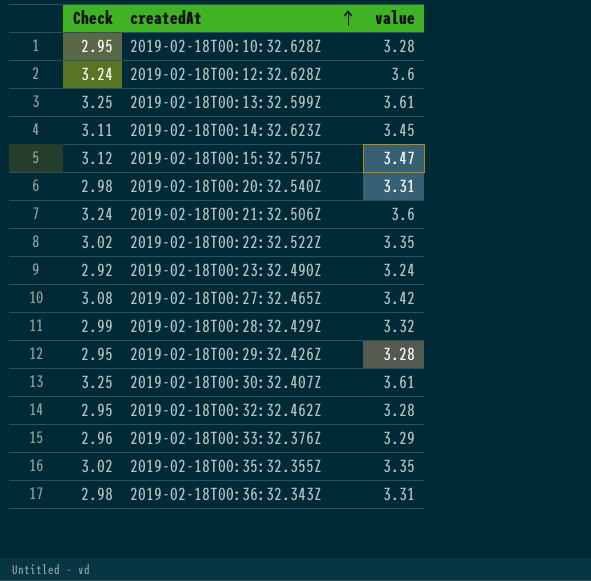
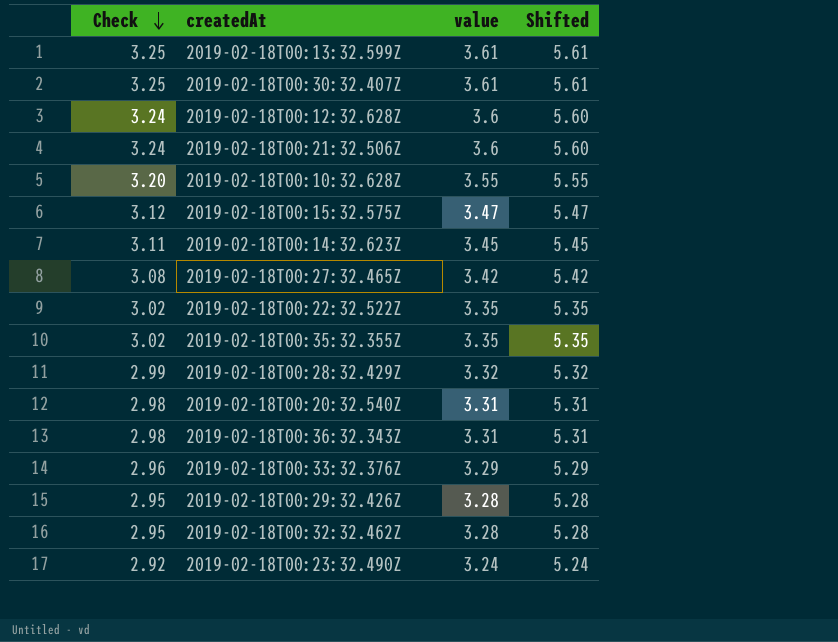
row order: createdAt ascending -> Check descending
column Shifted | formula: none -> [value] + 2
2019-02-18T00:10:32.628Z | Check: 2.95 -> 3.20
2019-02-18T00:10:32.628Z | value: 3.28 -> 3.55

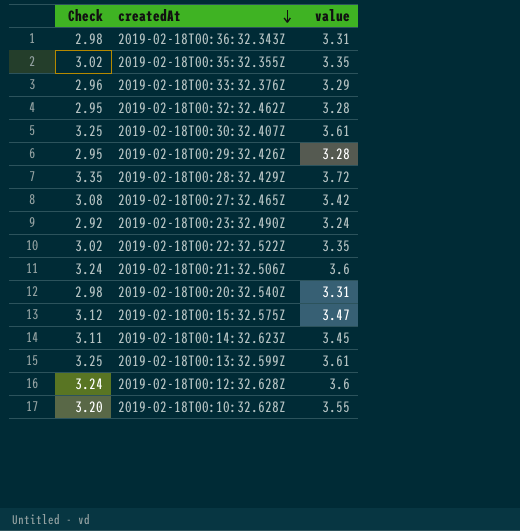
row order: Check descending -> createdAt descending
column Shifted | formula: [value] + 2 -> none
2019-02-18T00:28:32.429Z | Check: 2.99 -> 3.35
2019-02-18T00:28:32.429Z | value: 3.32 -> 3.72

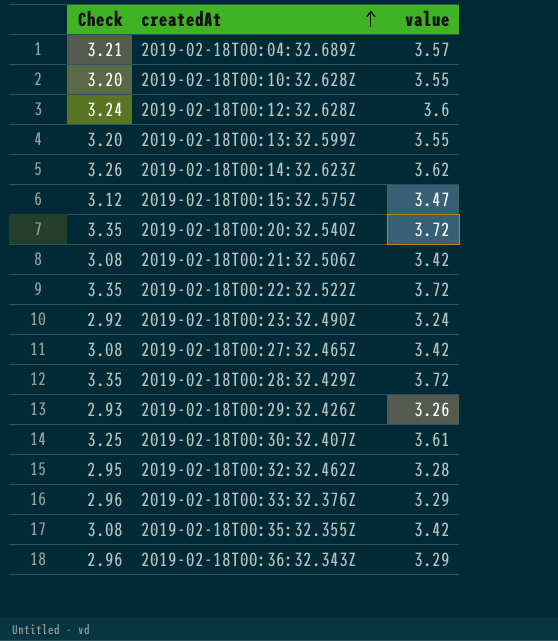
row order: createdAt descending -> createdAt ascending
row 2019-02-18T00:04:32.689Z: none -> 3.21 | 3.57
2019-02-18T00:13:32.599Z | Check: 3.25 -> 3.20
2019-02-18T00:13:32.599Z | value: 3.61 -> 3.55
2019-02-18T00:14:32.623Z | Check: 3.11 -> 3.26
2019-02-18T00:14:32.623Z | value: 3.45 -> 3.62
2019-02-18T00:20:32.540Z | Check: 2.98 -> 3.35
2019-02-18T00:20:32.540Z | value: 3.31 -> 3.72
2019-02-18T00:21:32.506Z | Check: 3.24 -> 3.08
2019-02-18T00:21:32.506Z | value: 3.6 -> 3.42
2019-02-18T00:22:32.522Z | Check: 3.02 -> 3.35
2019-02-18T00:22:32.522Z | value: 3.35 -> 3.72
2019-02-18T00:29:32.426Z | Check: 2.95 -> 2.93
2019-02-18T00:29:32.426Z | value: 3.28 -> 3.26
2019-02-18T00:35:32.355Z | Check: 3.02 -> 3.08
2019-02-18T00:35:32.355Z | value: 3.35 -> 3.42
2019-02-18T00:36:32.343Z | Check: 2.98 -> 2.96
2019-02-18T00:36:32.343Z | value: 3.31 -> 3.29

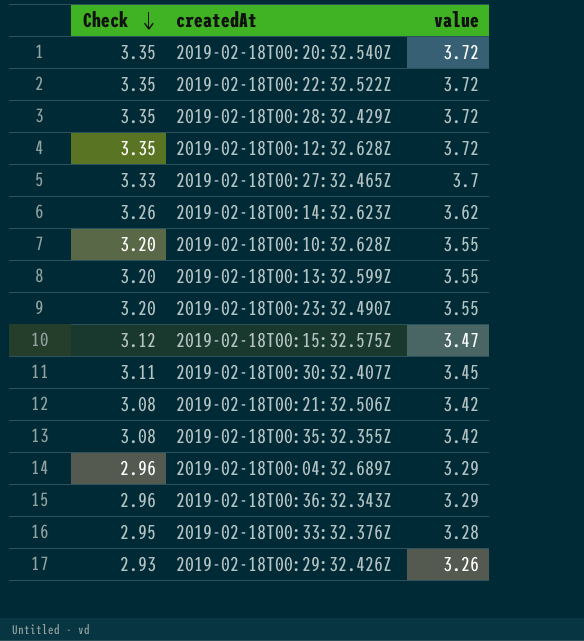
row order: createdAt ascending -> Check descending
row 2019-02-18T00:32:32.462Z: 2.95 | 3.28 -> none
2019-02-18T00:12:32.628Z | Check: 3.24 -> 3.35
2019-02-18T00:12:32.628Z | value: 3.6 -> 3.72
2019-02-18T00:27:32.465Z | Check: 3.08 -> 3.33
2019-02-18T00:27:32.465Z | value: 3.42 -> 3.7
2019-02-18T00:23:32.490Z | Check: 2.92 -> 3.20
2019-02-18T00:23:32.490Z | value: 3.24 -> 3.55
2019-02-18T00:30:32.407Z | Check: 3.25 -> 3.11
2019-02-18T00:30:32.407Z | value: 3.61 -> 3.45
2019-02-18T00:04:32.689Z | Check: 3.21 -> 2.96
2019-02-18T00:04:32.689Z | value: 3.57 -> 3.29
2019-02-18T00:33:32.376Z | Check: 2.96 -> 2.95
2019-02-18T00:33:32.376Z | value: 3.29 -> 3.28

